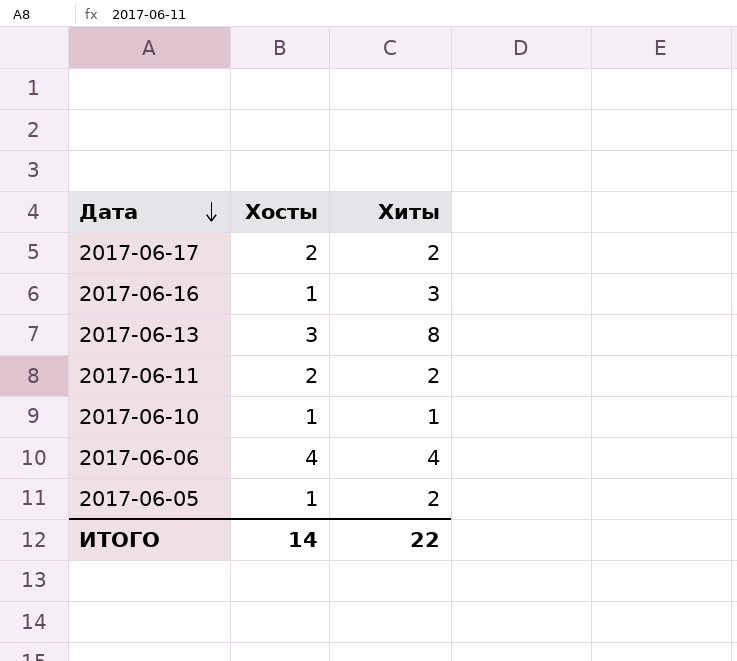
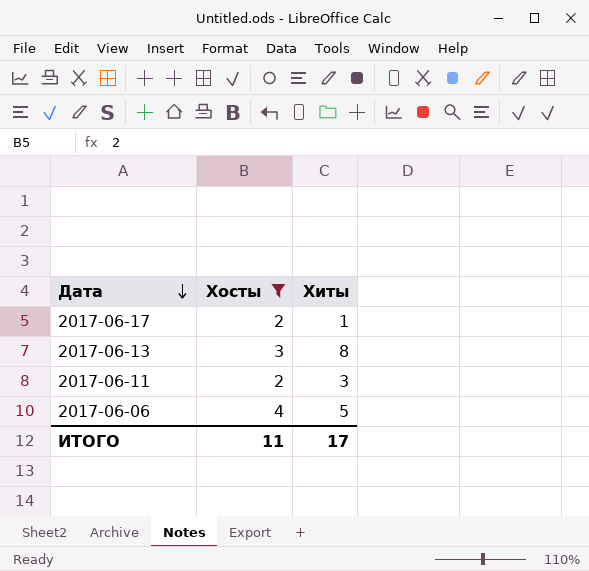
filter: none -> Хосты != 1
2017-06-17 | Хиты: 2 -> 1
2017-06-11 | Хиты: 2 -> 3
2017-06-06 | Хиты: 4 -> 5
ИТОГО | Хосты: 14 -> 11
ИТОГО | Хиты: 22 -> 17

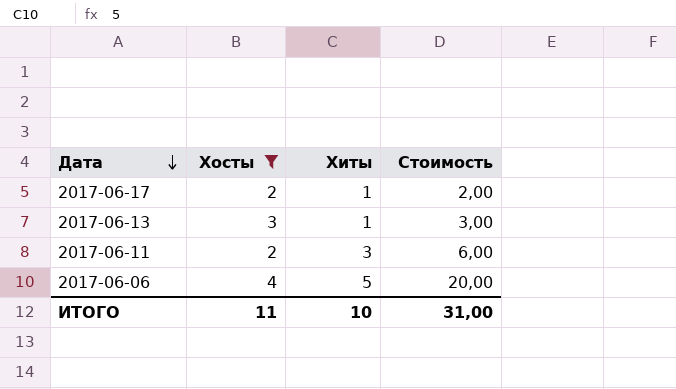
column Стоимость | formula: none -> [Хосты] * [Хиты]
2017-06-13 | Хиты: 8 -> 1
ИТОГО | Хиты: 17 -> 10

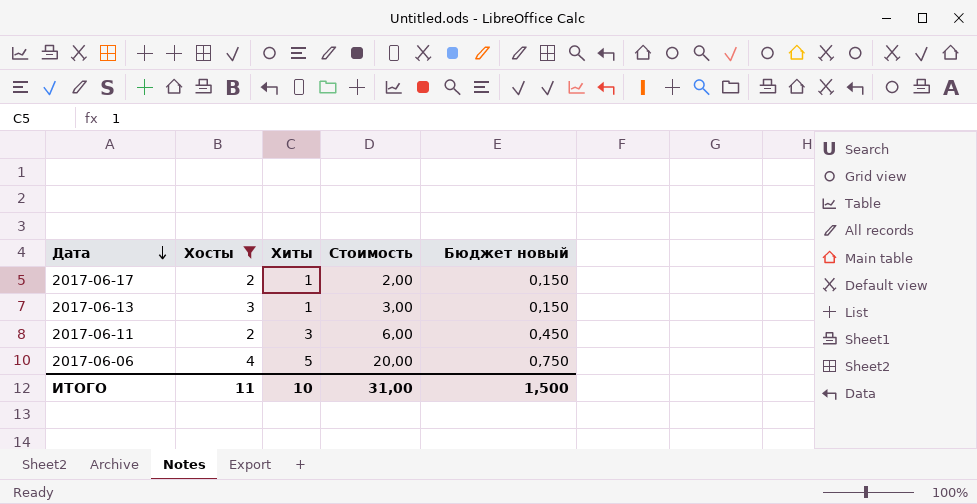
column Бюджет новый | formula: none -> [Хиты] * 0,15

